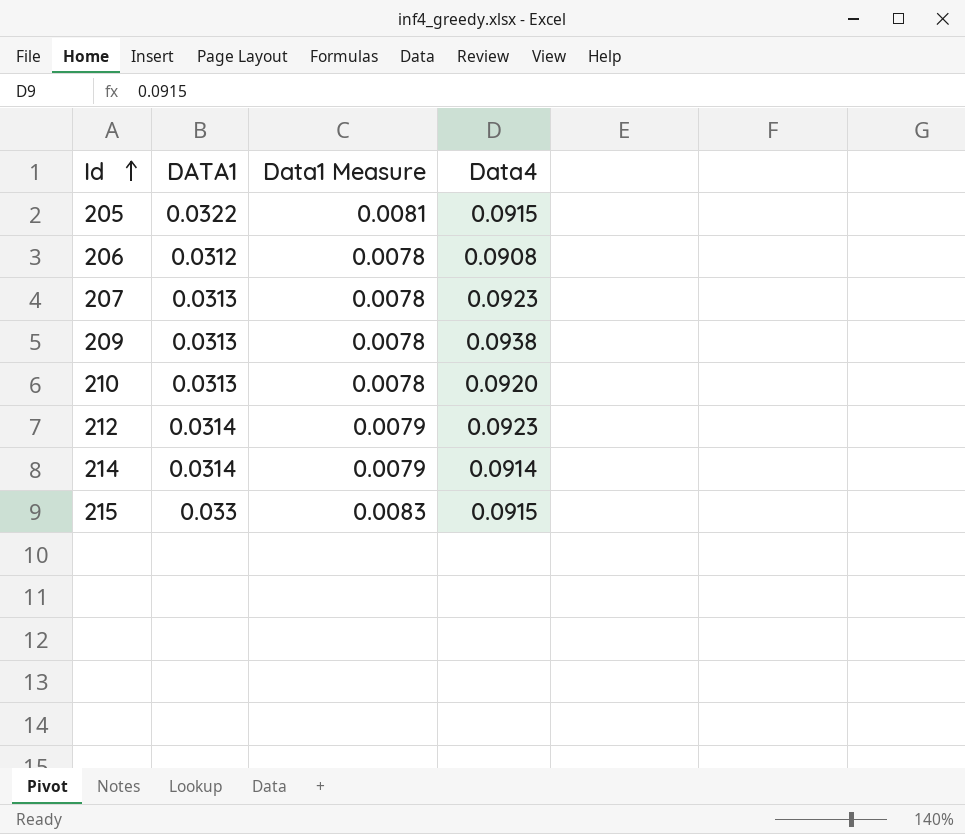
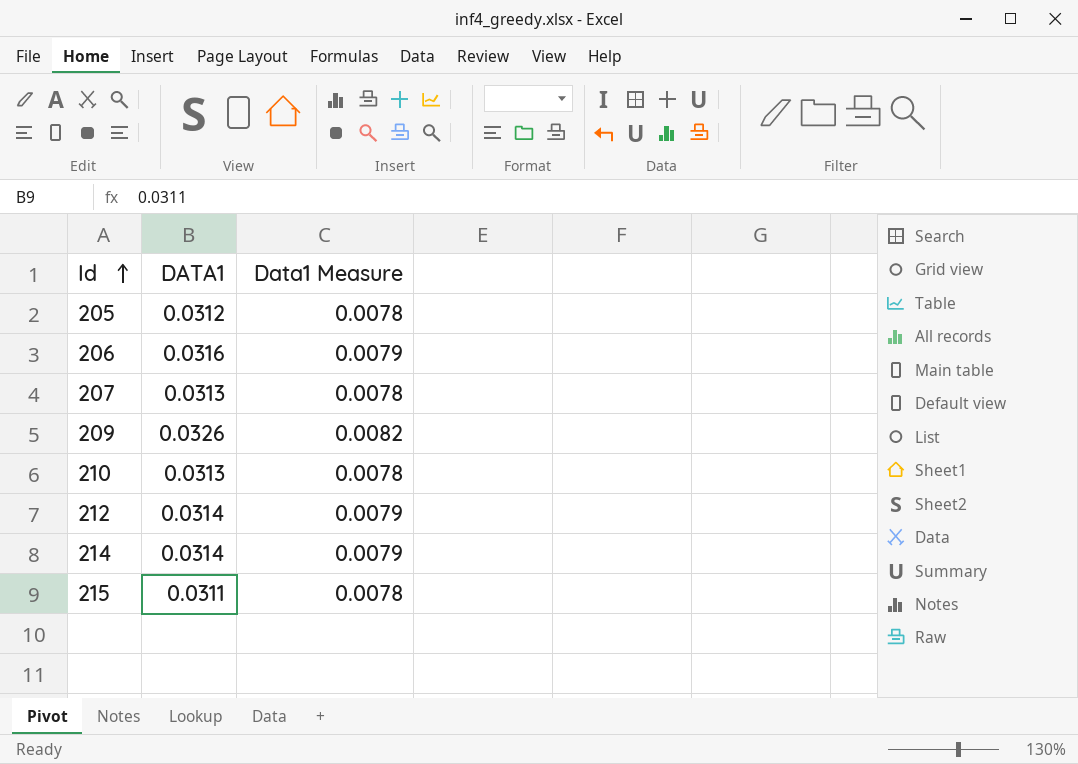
column Data4 | position: 4 -> none
205 | DATA1: 0.0322 -> 0.0312
205 | Data1 Measure: 0.0081 -> 0.0078
206 | DATA1: 0.0312 -> 0.0316
206 | Data1 Measure: 0.0078 -> 0.0079
209 | DATA1: 0.0313 -> 0.0326
209 | Data1 Measure: 0.0078 -> 0.0082
215 | DATA1: 0.033 -> 0.0311
215 | Data1 Measure: 0.0083 -> 0.0078

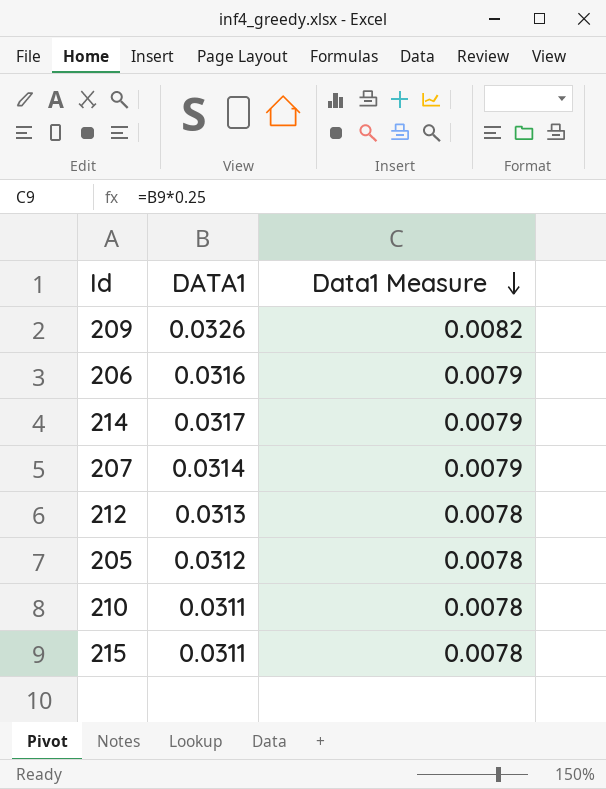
row order: Id ascending -> Data1 Measure descending
214 | DATA1: 0.0314 -> 0.0317
207 | DATA1: 0.0313 -> 0.0314
207 | Data1 Measure: 0.0078 -> 0.0079
212 | DATA1: 0.0314 -> 0.0313
212 | Data1 Measure: 0.0079 -> 0.0078
210 | DATA1: 0.0313 -> 0.0311

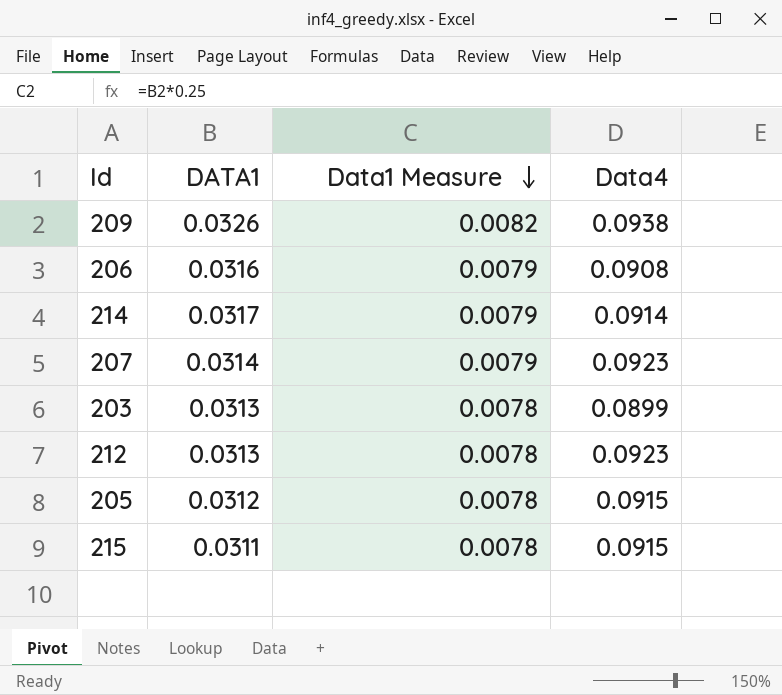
column Data4 | position: none -> 4
row 210: 0.0311 | 0.0078 -> none
row 203: none -> 0.0313 | 0.0078 | 0.0899

